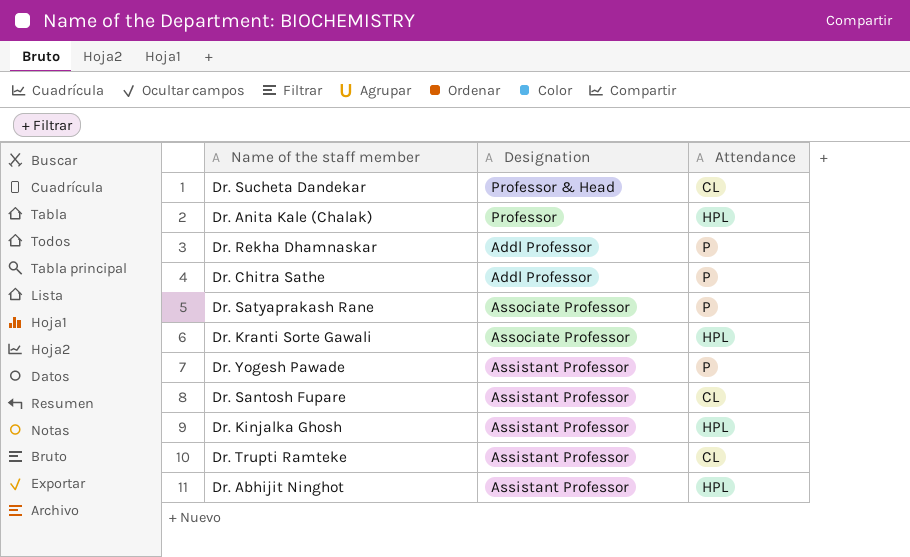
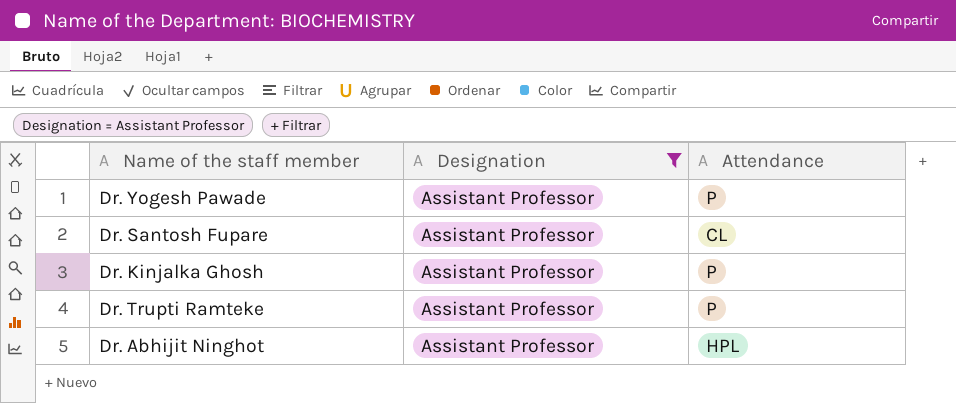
filter: none -> Designation = Assistant Professor
Dr. Kinjalka Ghosh | Attendance: HPL -> P
Dr. Trupti Ramteke | Attendance: CL -> P

